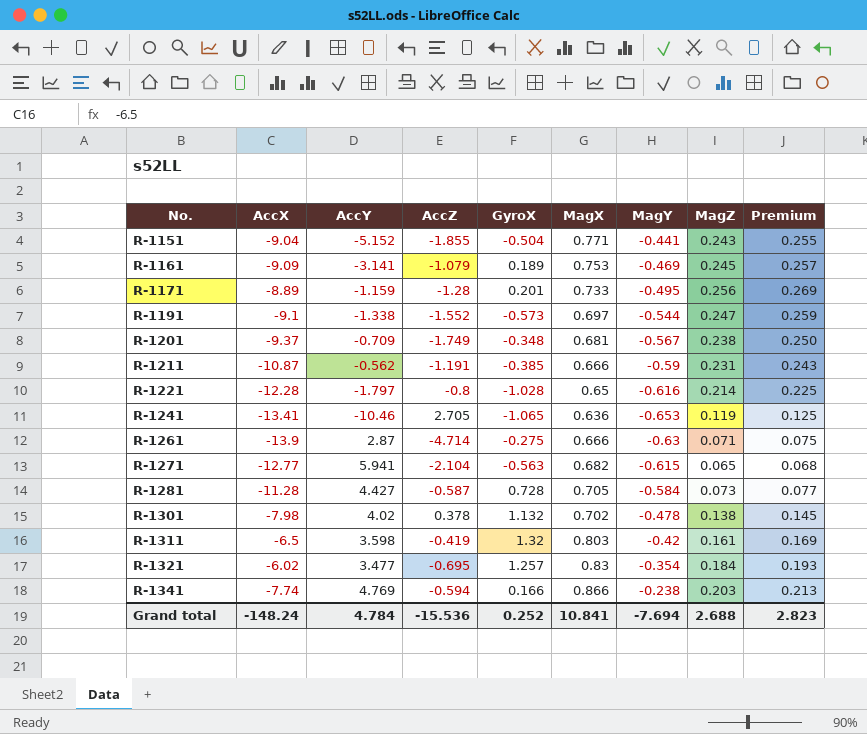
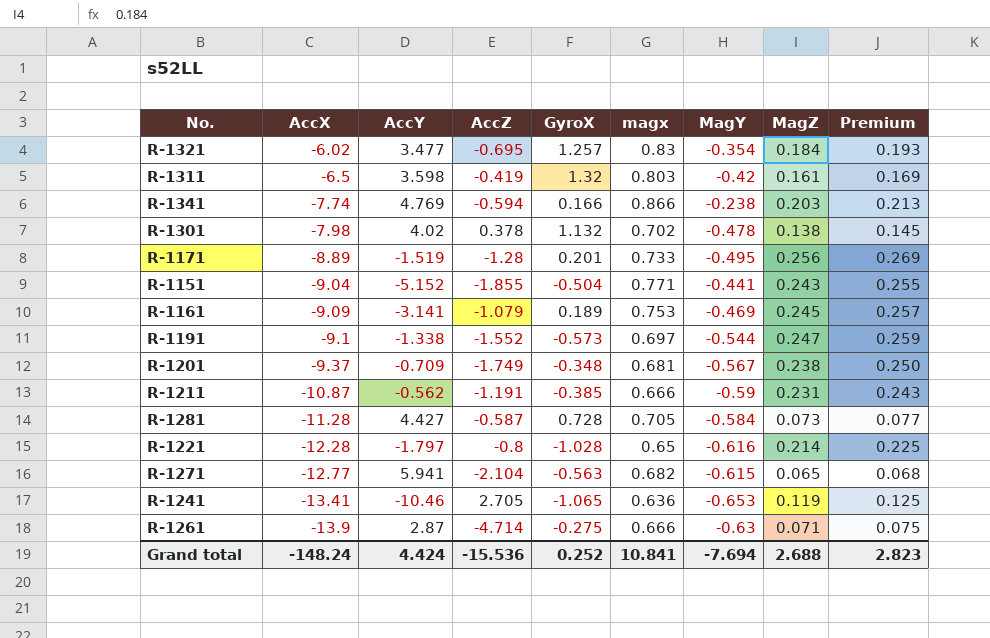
row order: No. ascending -> AccX descending
column name: MagX -> magx
R-1171 | AccY: -1.159 -> -1.519
Grand total | AccY: 4.784 -> 4.424

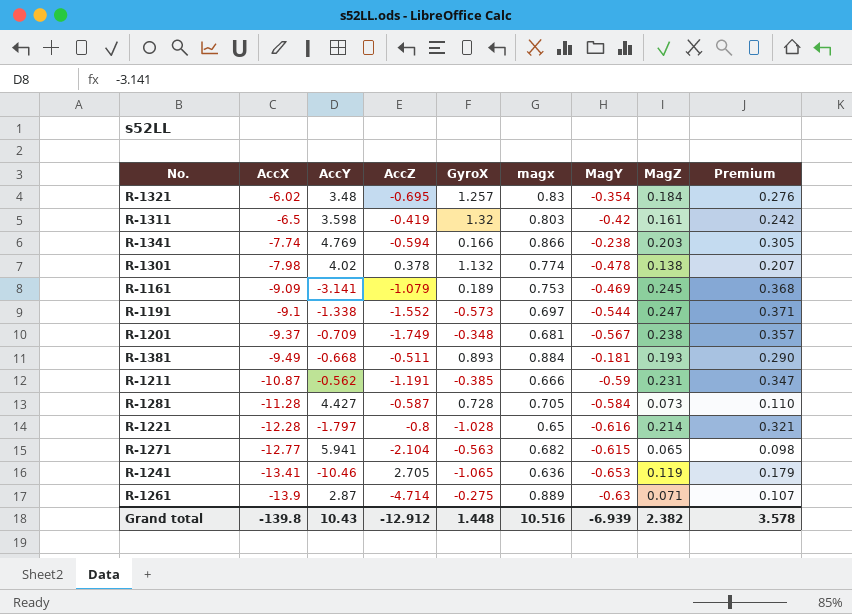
column Premium | formula: [MagZ] * 1.05 -> [MagZ] * 1.5
row R-1171: -8.89 | -1.519 | -1.28 | 0.201 | 0.733 | -0.495 | 0.256 | 0.269 -> none
row R-1151: -9.04 | -5.152 | -1.855 | -0.504 | 0.771 | -0.441 | 0.243 | 0.255 -> none
R-1321 | AccY: 3.477 -> 3.48
R-1301 | magx: 0.702 -> 0.774
row R-1381: none -> -9.49 | -0.668 | -0.511 | 0.893 | 0.884 | -0.181 | 0.193 | 0.290
R-1261 | magx: 0.666 -> 0.889
Grand total | AccX: -148.24 -> -139.8
Grand total | AccY: 4.424 -> 10.43
Grand total | AccZ: -15.536 -> -12.912
Grand total | GyroX: 0.252 -> 1.448
Grand total | magx: 10.841 -> 10.516
Grand total | MagY: -7.694 -> -6.939
Grand total | MagZ: 2.688 -> 2.382
Grand total | Premium: 2.823 -> 3.578

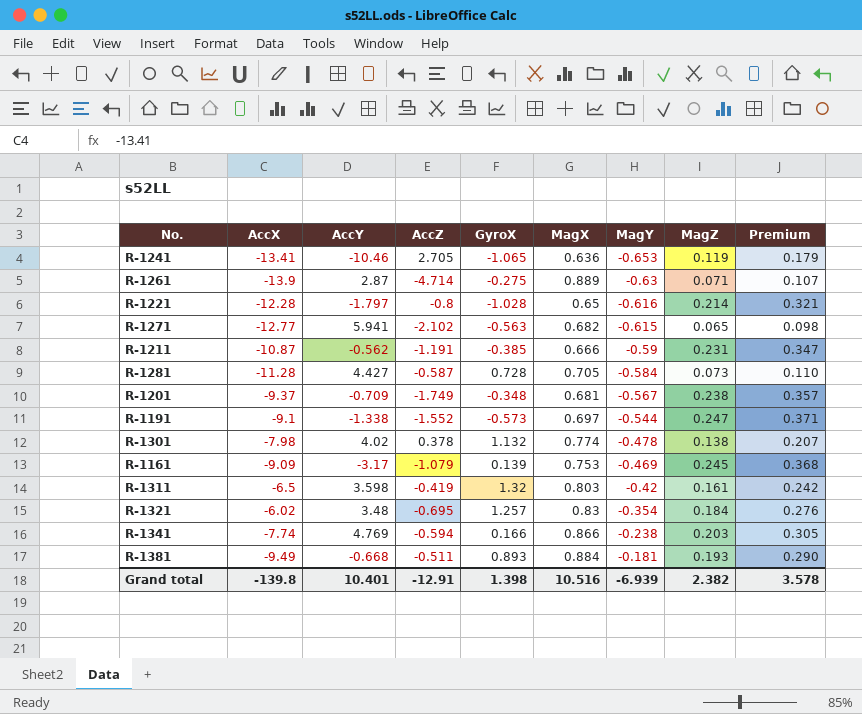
row order: AccX descending -> MagY ascending
column name: magx -> MagX
R-1271 | AccZ: -2.104 -> -2.102
R-1161 | AccY: -3.141 -> -3.17
R-1161 | GyroX: 0.189 -> 0.139
Grand total | AccY: 10.43 -> 10.401
Grand total | AccZ: -12.912 -> -12.91
Grand total | GyroX: 1.448 -> 1.398

